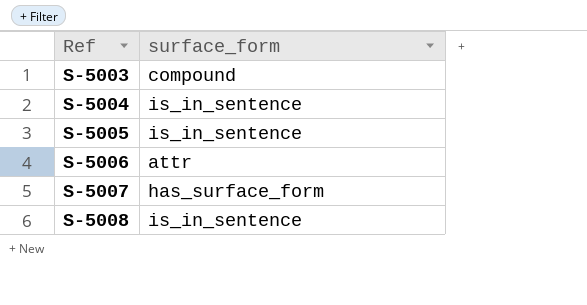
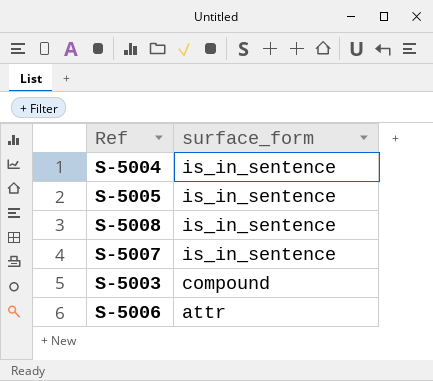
row order: Ref ascending -> surface_form descending
S-5007 | surface_form: has_surface_form -> is_in_sentence

